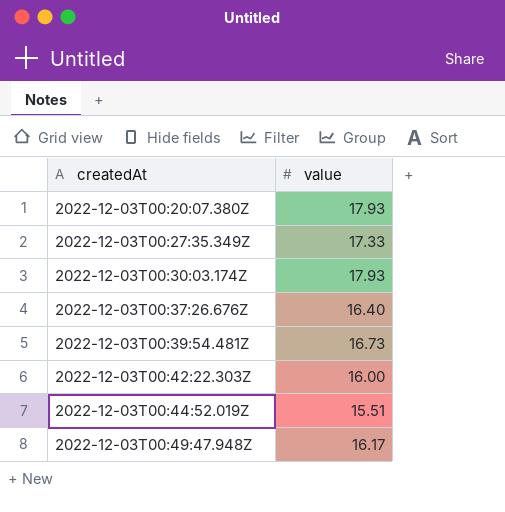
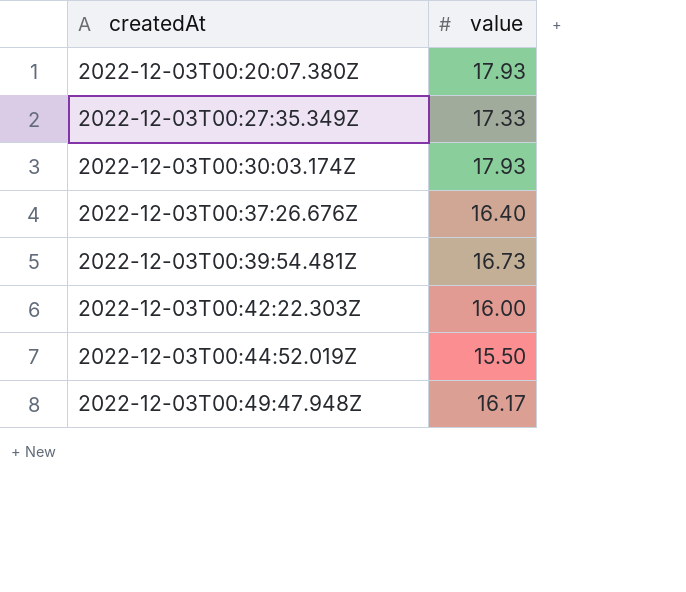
2022-12-03T00:44:52.019Z | value: 15.51 -> 15.50

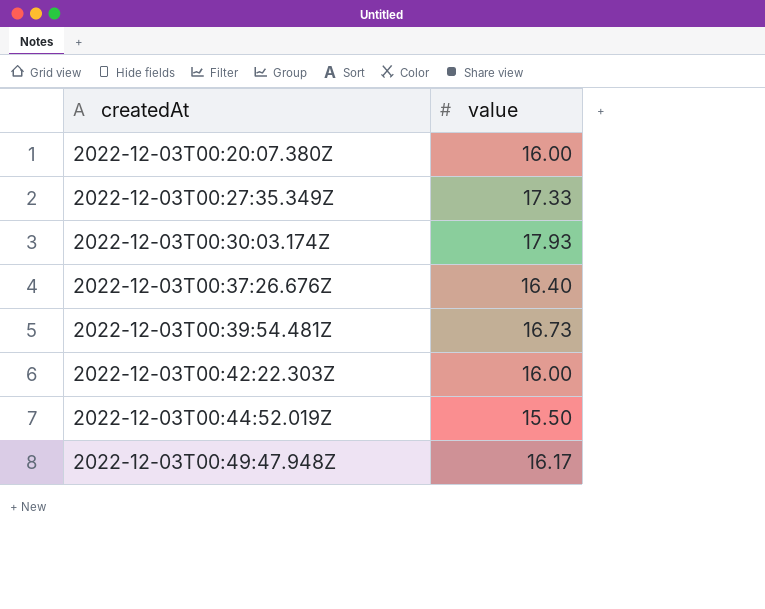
2022-12-03T00:20:07.380Z | value: 17.93 -> 16.00

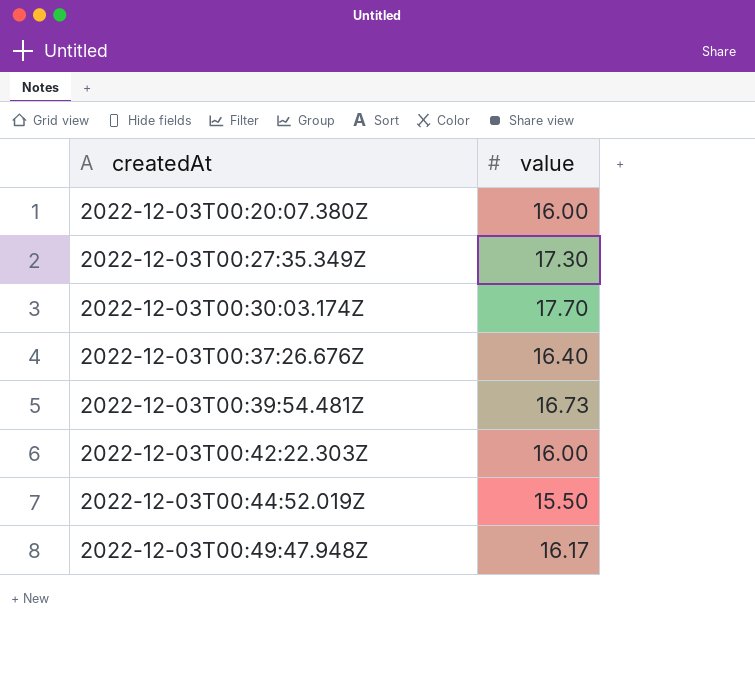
2022-12-03T00:27:35.349Z | value: 17.33 -> 17.30
2022-12-03T00:30:03.174Z | value: 17.93 -> 17.70

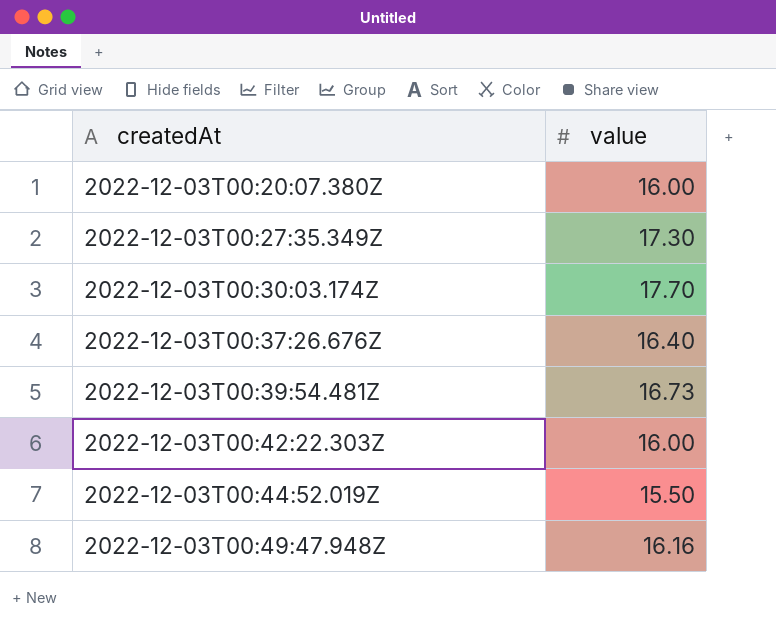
2022-12-03T00:49:47.948Z | value: 16.17 -> 16.16

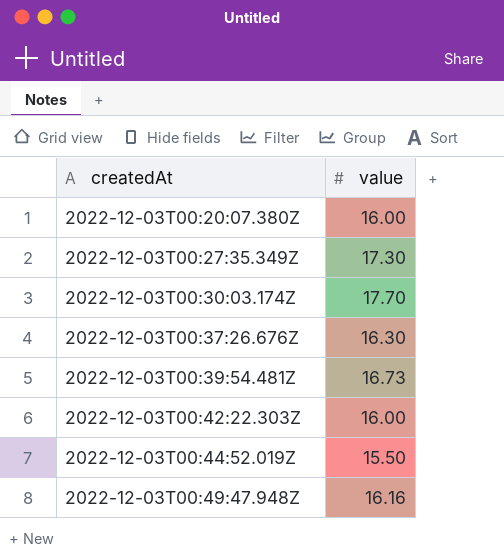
2022-12-03T00:37:26.676Z | value: 16.40 -> 16.30

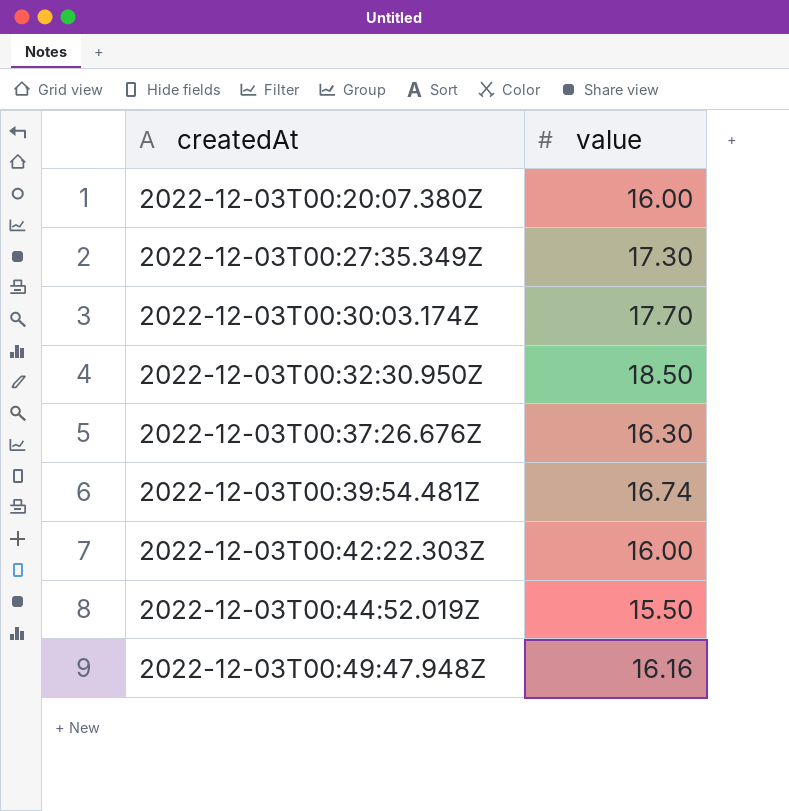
row 2022-12-03T00:32:30.950Z: none -> 18.50
2022-12-03T00:39:54.481Z | value: 16.73 -> 16.74

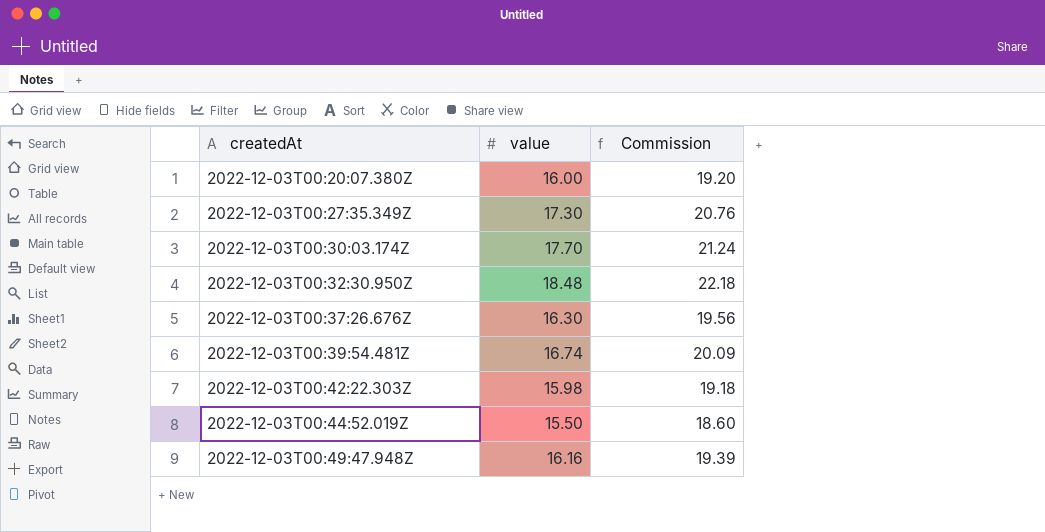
column Commission | formula: none -> [value] * 1.2
2022-12-03T00:32:30.950Z | value: 18.50 -> 18.48
2022-12-03T00:42:22.303Z | value: 16.00 -> 15.98

